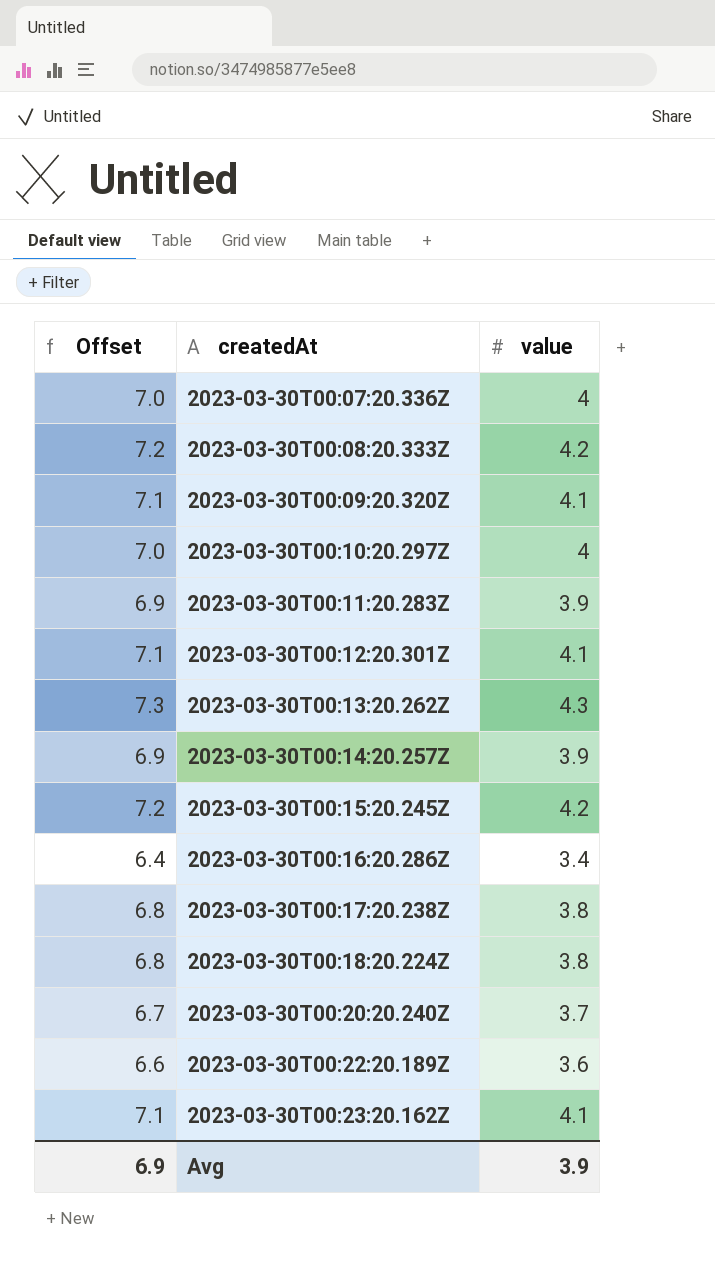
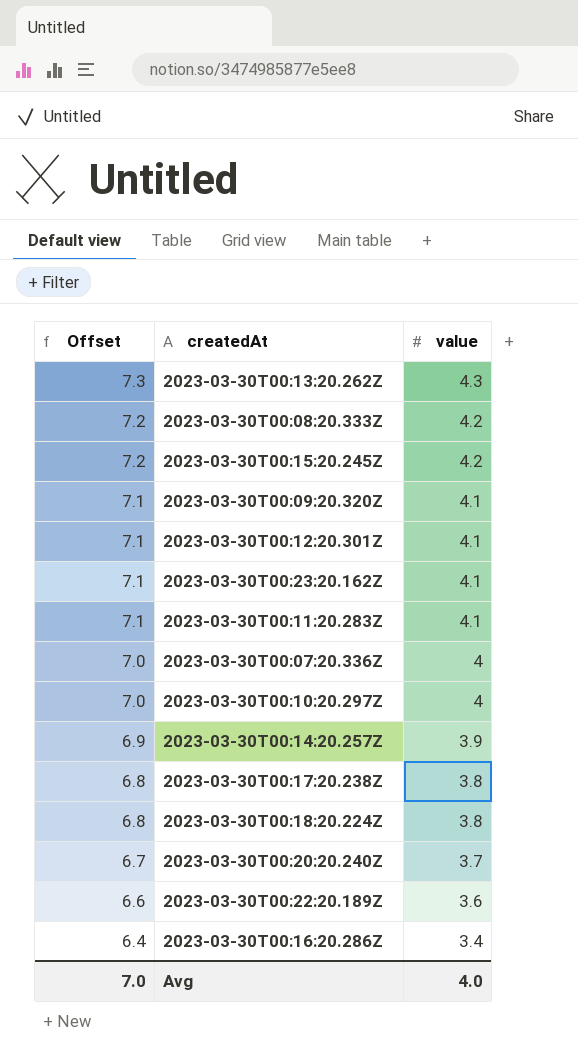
row order: createdAt ascending -> Offset descending
2023-03-30T00:11:20.283Z | Offset: 6.9 -> 7.1
2023-03-30T00:11:20.283Z | value: 3.9 -> 4.1
Avg | Offset: 6.9 -> 7.0
Avg | value: 3.9 -> 4.0

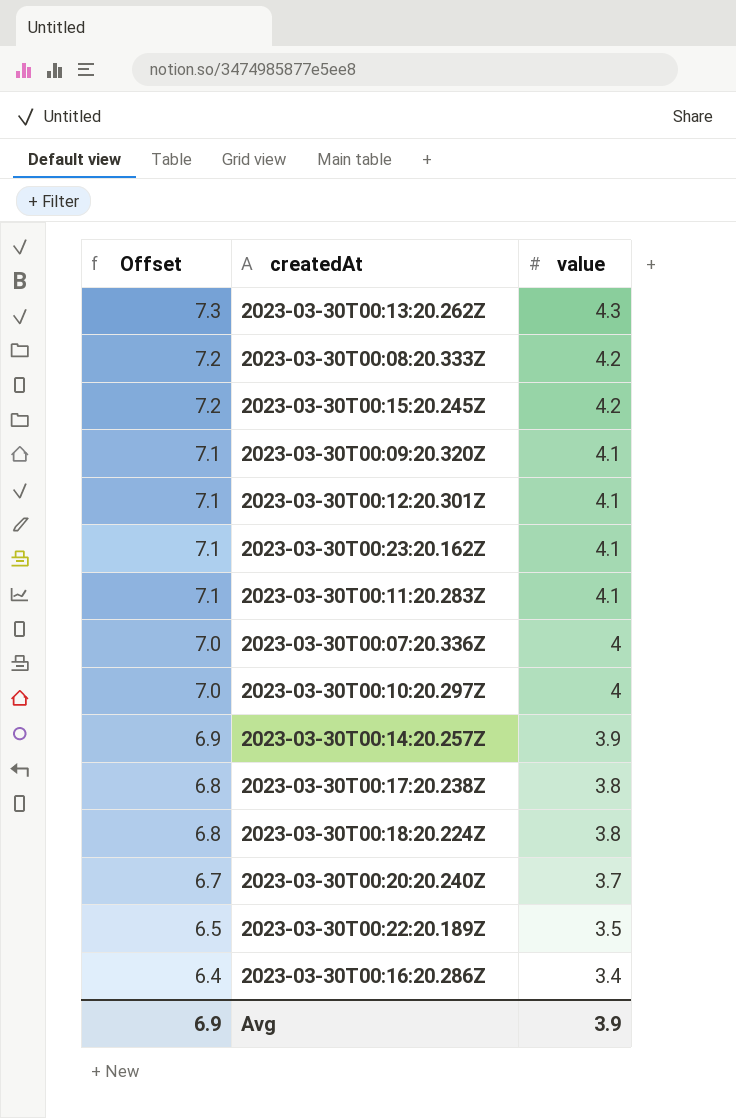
2023-03-30T00:22:20.189Z | Offset: 6.6 -> 6.5
2023-03-30T00:22:20.189Z | value: 3.6 -> 3.5
Avg | Offset: 7.0 -> 6.9
Avg | value: 4.0 -> 3.9

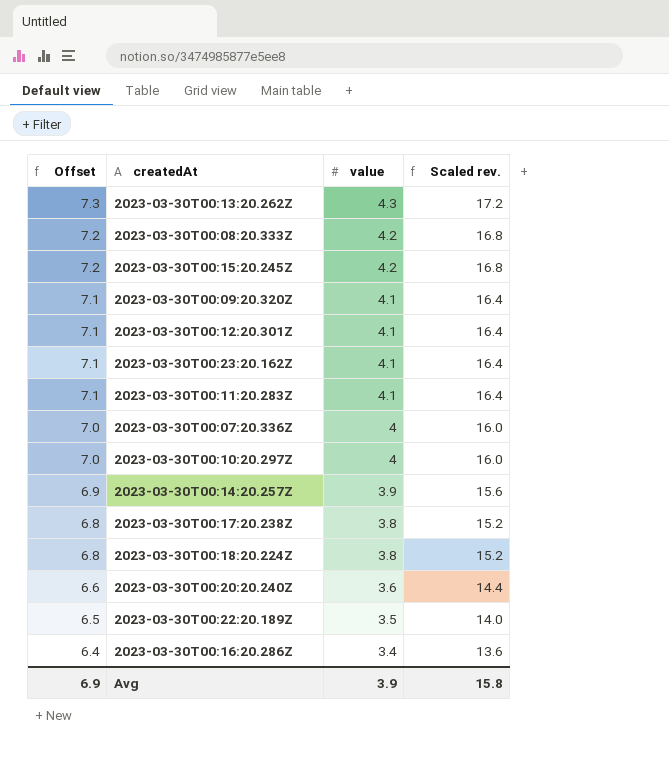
column Scaled rev. | formula: none -> [value] * 4
2023-03-30T00:20:20.240Z | Offset: 6.7 -> 6.6
2023-03-30T00:20:20.240Z | value: 3.7 -> 3.6

